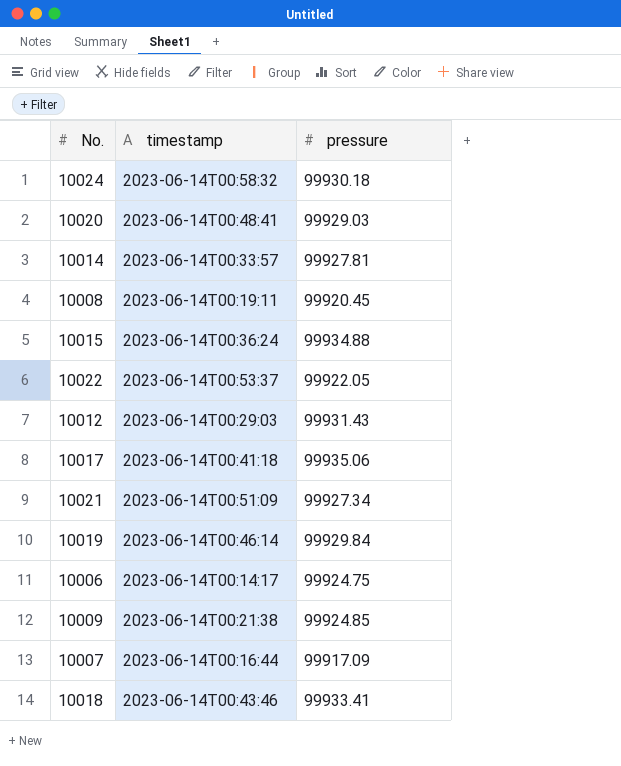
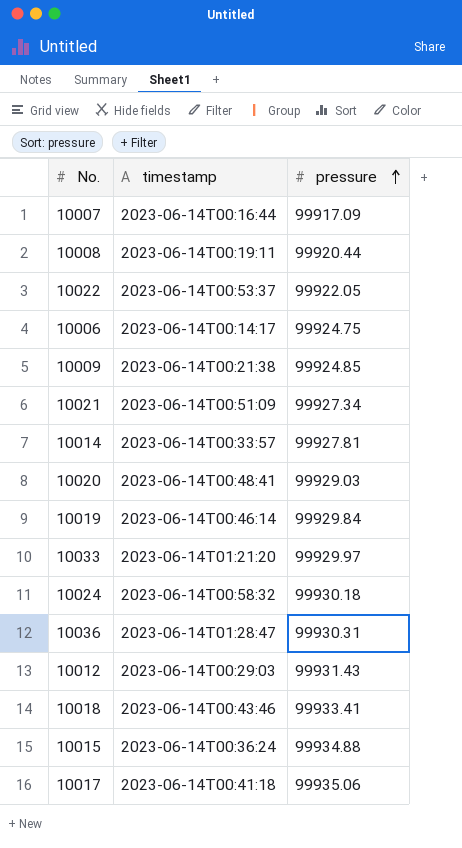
row order: none -> pressure ascending
10008 | pressure: 99920.45 -> 99920.44
row 10033: none -> 2023-06-14T01:21:20 | 99929.97
row 10036: none -> 2023-06-14T01:28:47 | 99930.31

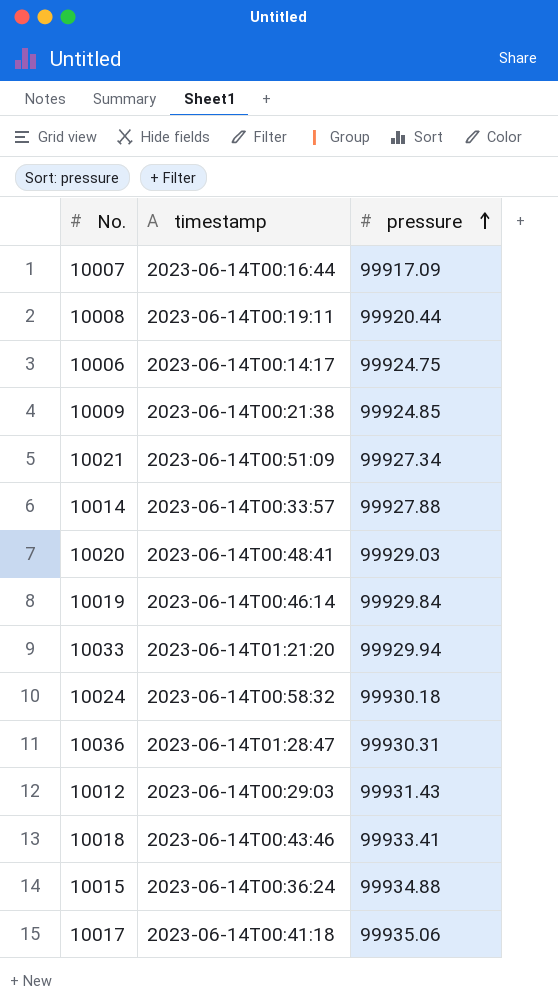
row 10022: 2023-06-14T00:53:37 | 99922.05 -> none
10014 | pressure: 99927.81 -> 99927.88
10033 | pressure: 99929.97 -> 99929.94

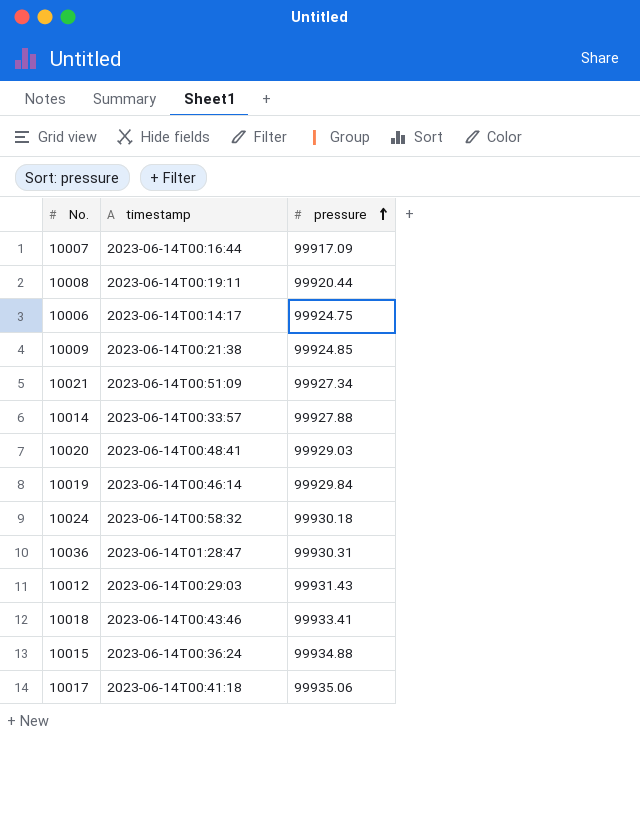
row 10033: 2023-06-14T01:21:20 | 99929.94 -> none

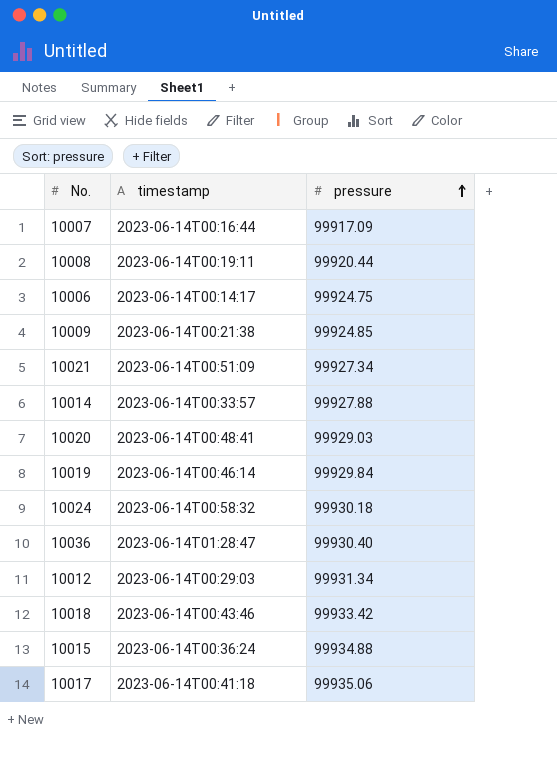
10036 | pressure: 99930.31 -> 99930.40
10012 | pressure: 99931.43 -> 99931.34
10018 | pressure: 99933.41 -> 99933.42

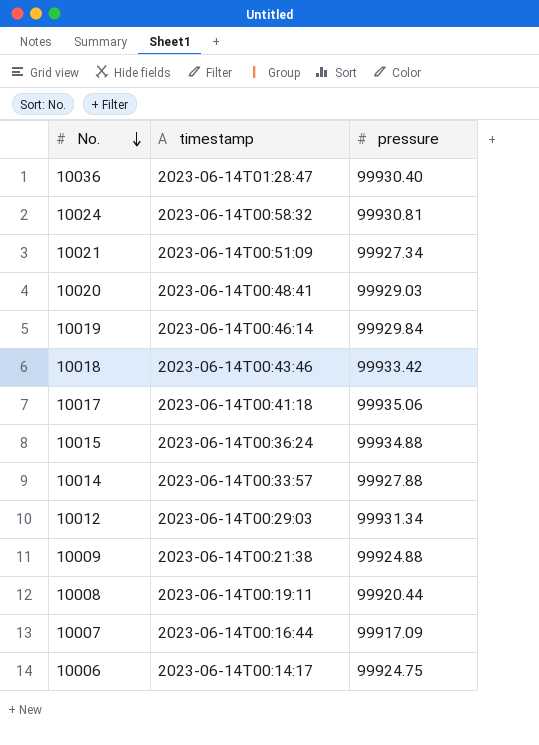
row order: pressure ascending -> No. descending
10024 | pressure: 99930.18 -> 99930.81
10009 | pressure: 99924.85 -> 99924.88

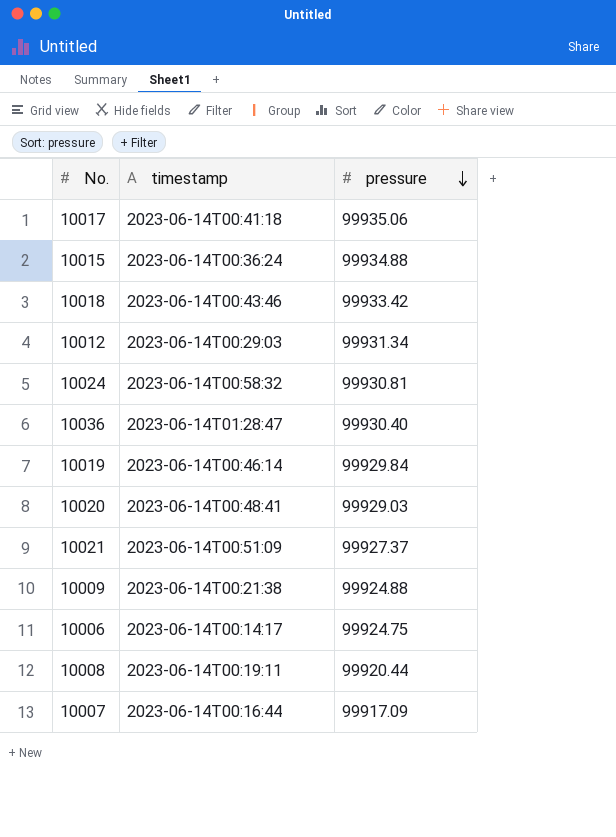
row order: No. descending -> pressure descending
row 10014: 2023-06-14T00:33:57 | 99927.88 -> none
10021 | pressure: 99927.34 -> 99927.37

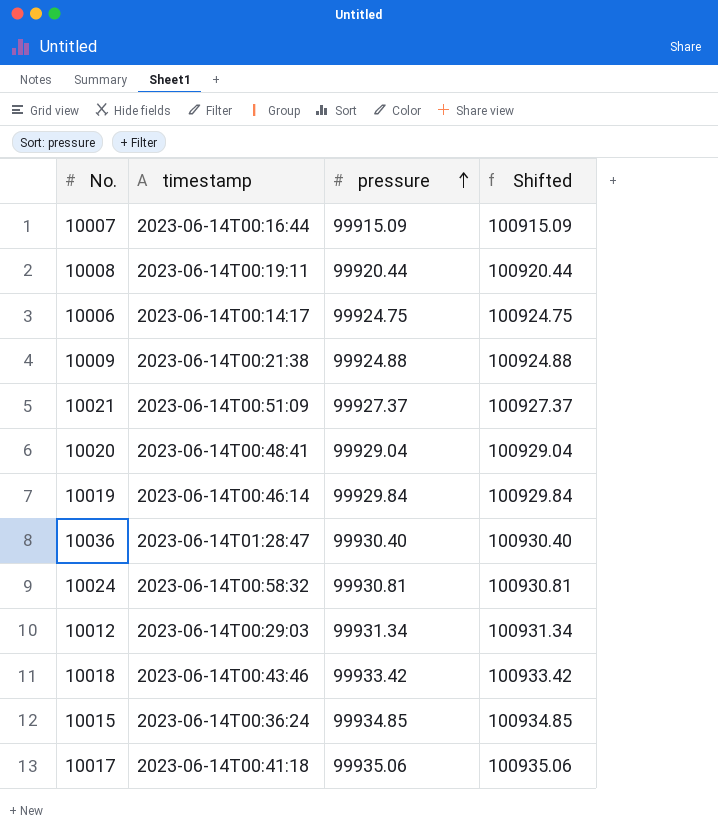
row order: pressure descending -> pressure ascending
column Shifted | formula: none -> [pressure] + 1000
10007 | pressure: 99917.09 -> 99915.09
10020 | pressure: 99929.03 -> 99929.04
10015 | pressure: 99934.88 -> 99934.85

